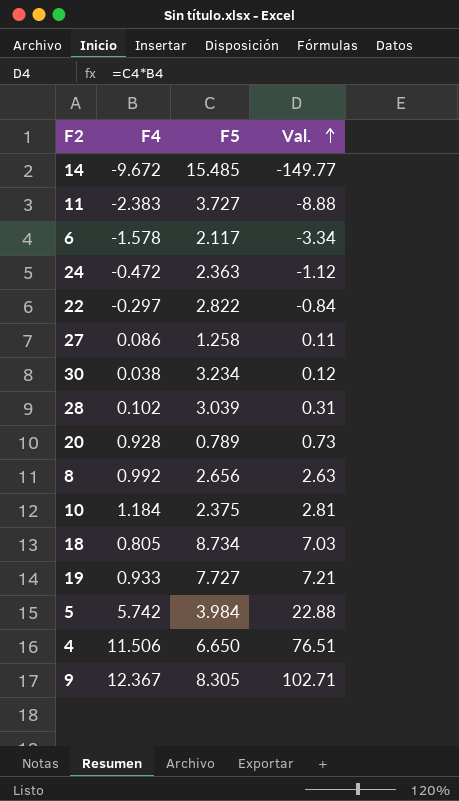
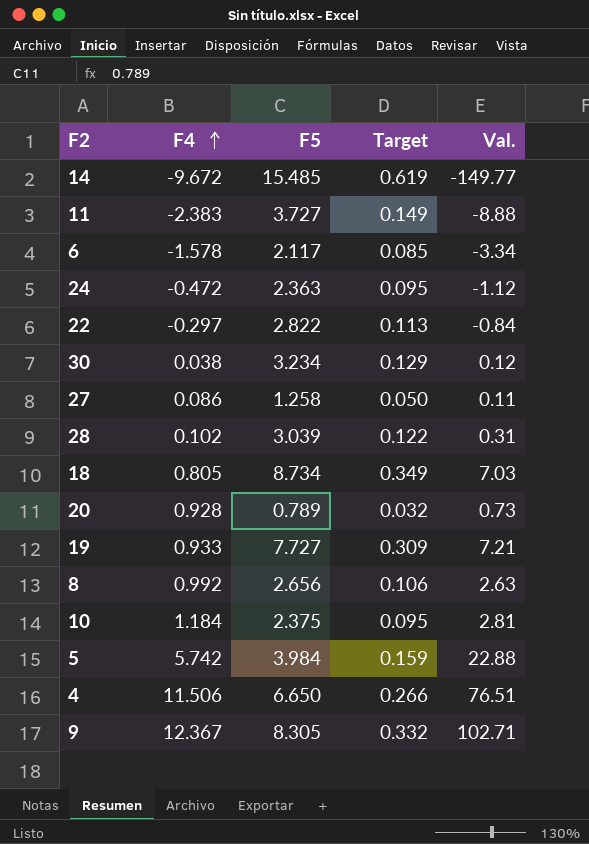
row order: Val. ascending -> F4 ascending
column Target | formula: none -> [F5] * 0.04

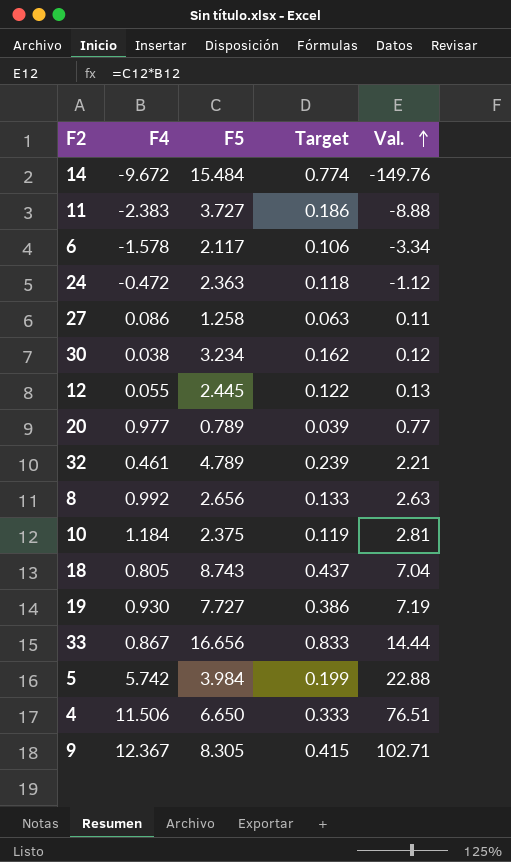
row order: F4 ascending -> Val. ascending
column Target | formula: [F5] * 0.04 -> [F5] * 0.05
row 22: -0.297 | 2.822 | 0.113 | -0.84 -> none
row 28: 0.102 | 3.039 | 0.122 | 0.31 -> none
14 | F5: 15.485 -> 15.484
14 | Val.: -149.77 -> -149.76
row 12: none -> 0.055 | 2.445 | 0.122 | 0.13
20 | F4: 0.928 -> 0.977
20 | Val.: 0.73 -> 0.77
row 32: none -> 0.461 | 4.789 | 0.239 | 2.21
18 | F5: 8.734 -> 8.743
18 | Val.: 7.03 -> 7.04
19 | F4: 0.933 -> 0.930
19 | Val.: 7.21 -> 7.19
row 33: none -> 0.867 | 16.656 | 0.833 | 14.44

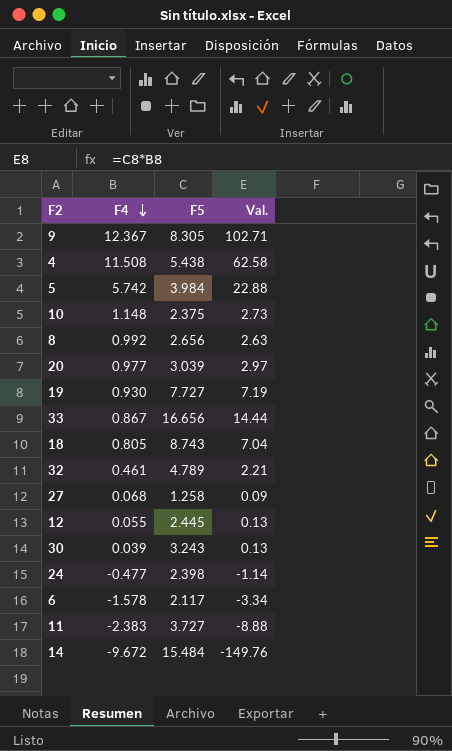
row order: Val. ascending -> F4 descending
column Target | formula: [F5] * 0.05 -> none
4 | F4: 11.506 -> 11.508
4 | F5: 6.650 -> 5.438
4 | Val.: 76.51 -> 62.58
10 | F4: 1.184 -> 1.148
10 | Val.: 2.81 -> 2.73
20 | F5: 0.789 -> 3.039
20 | Val.: 0.77 -> 2.97
27 | F4: 0.086 -> 0.068
27 | Val.: 0.11 -> 0.09
30 | F4: 0.038 -> 0.039
30 | F5: 3.234 -> 3.243
30 | Val.: 0.12 -> 0.13
24 | F4: -0.472 -> -0.477
24 | F5: 2.363 -> 2.398
24 | Val.: -1.12 -> -1.14

